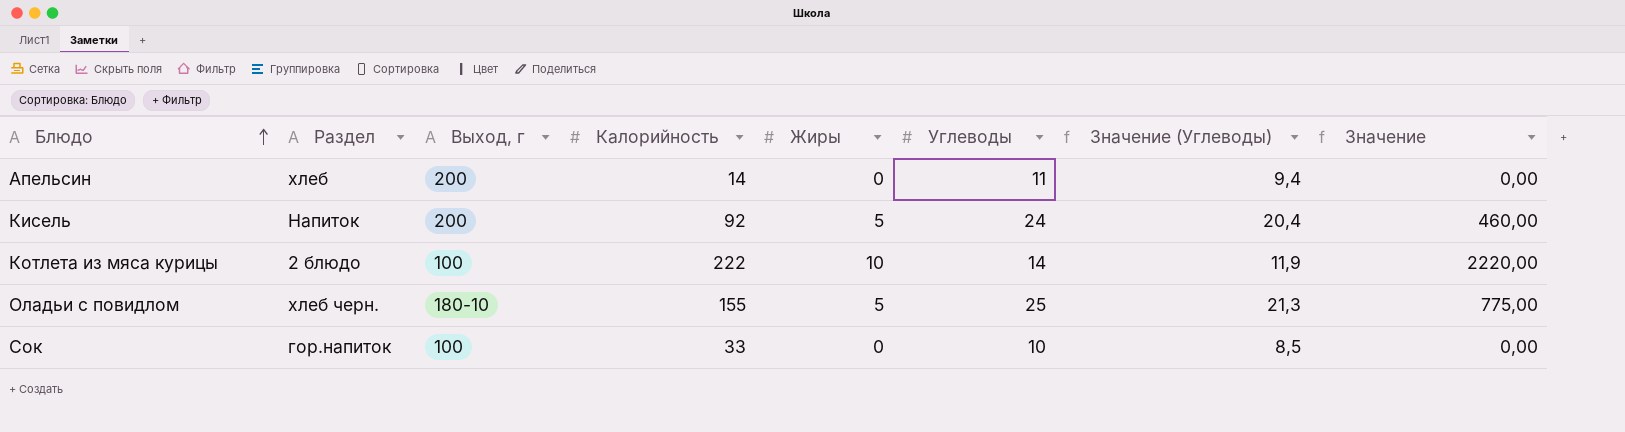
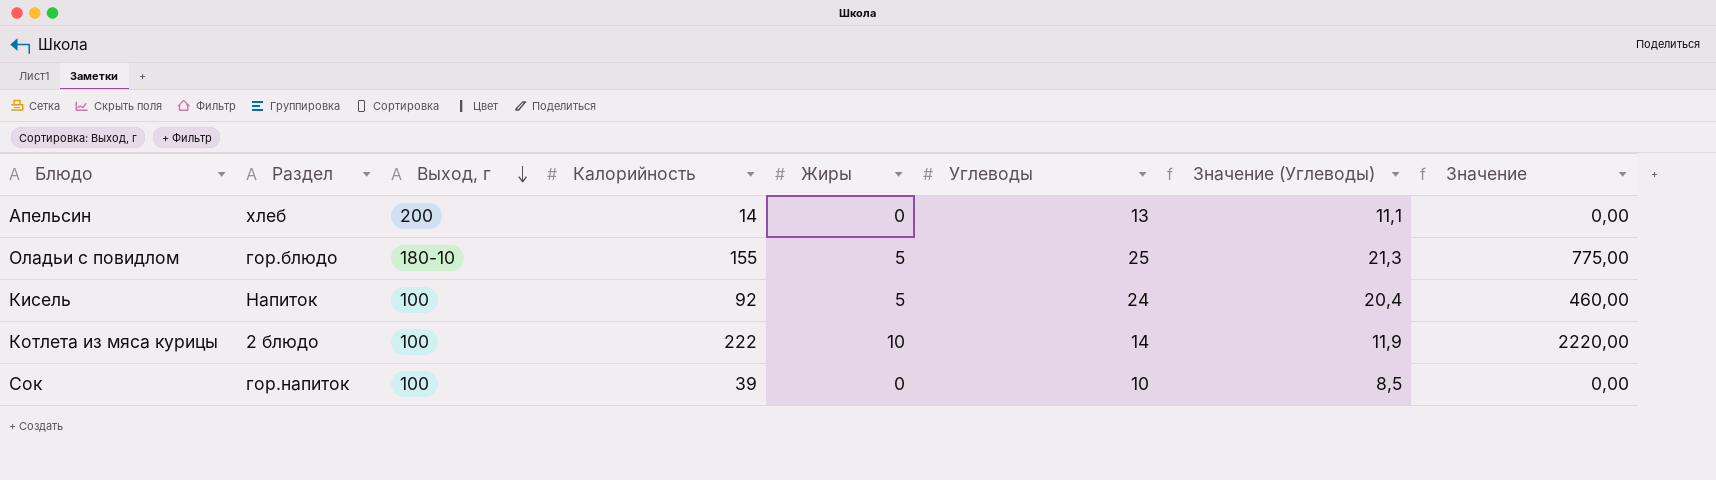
row order: Блюдо ascending -> Выход, г descending
Апельсин | Углеводы: 11 -> 13
Апельсин | Значение (Углеводы): 9,4 -> 11,1
Оладьи с повидлом | Раздел: хлеб черн. -> гор.блюдо
Кисель | Выход, г: 200 -> 100
Сок | Калорийность: 33 -> 39

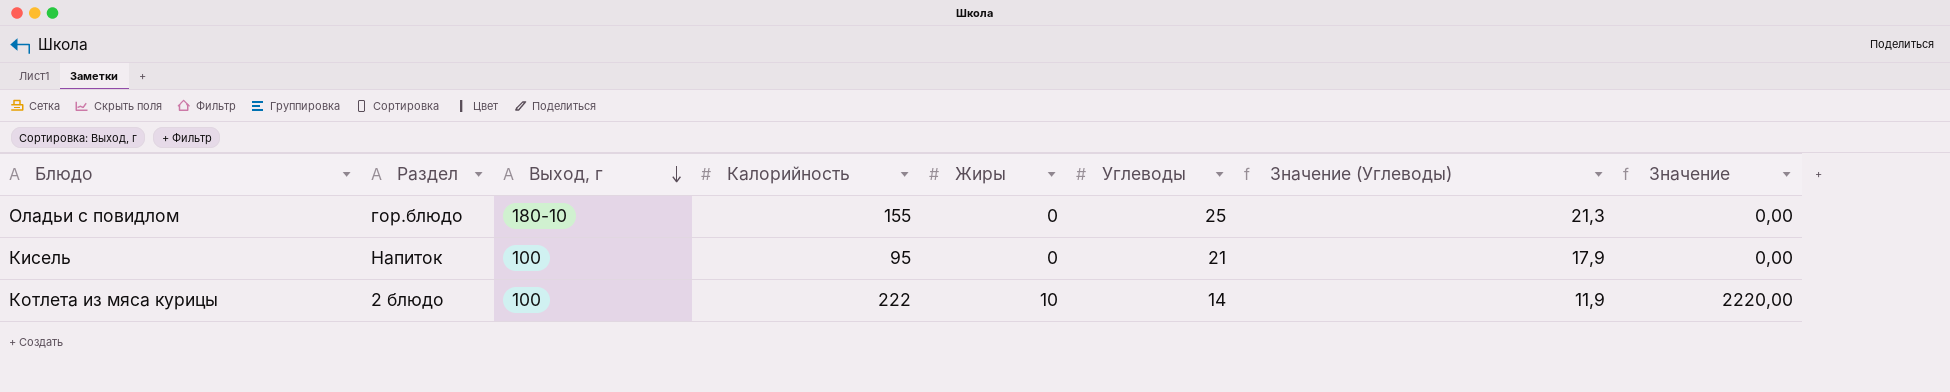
row Апельсин: хлеб | 200 | 14 | 0 | 13 | 11,1 | 0,00 -> none
row Сок: гор.напиток | 100 | 39 | 0 | 10 | 8,5 | 0,00 -> none
Оладьи с повидлом | Жиры: 5 -> 0
Оладьи с повидлом | Значение: 775,00 -> 0,00
Кисель | Калорийность: 92 -> 95
Кисель | Жиры: 5 -> 0
Кисель | Углеводы: 24 -> 21
Кисель | Значение (Углеводы): 20,4 -> 17,9
Кисель | Значение: 460,00 -> 0,00

